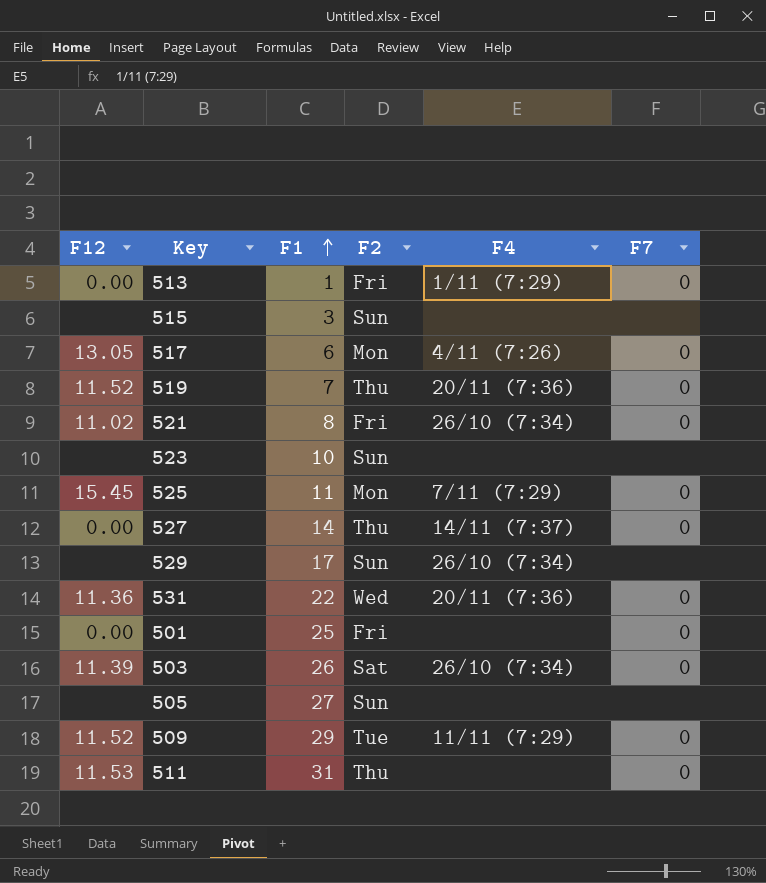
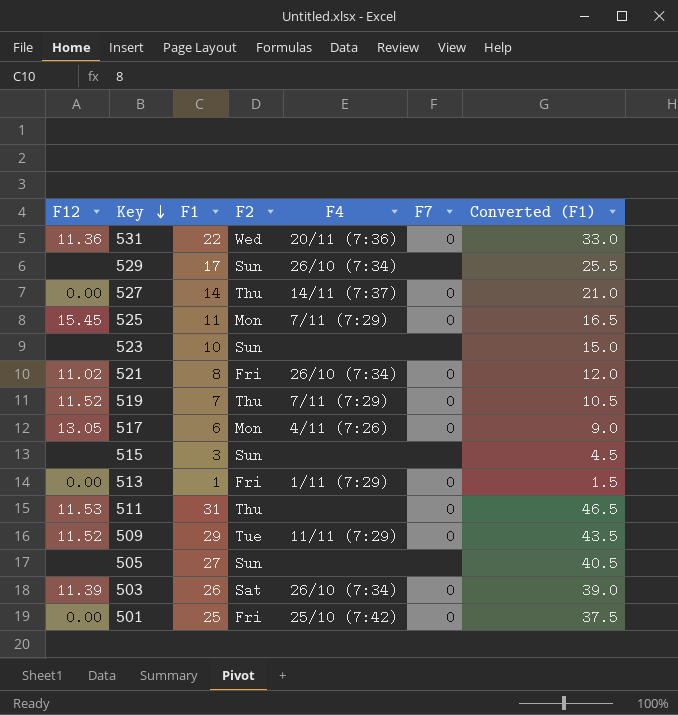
row order: F1 ascending -> Key descending
column Converted (F1) | formula: none -> [F1] * 1.5
519 | F4: 20/11 (7:36) -> 7/11 (7:29)
501 | F4: none -> 25/10 (7:42)

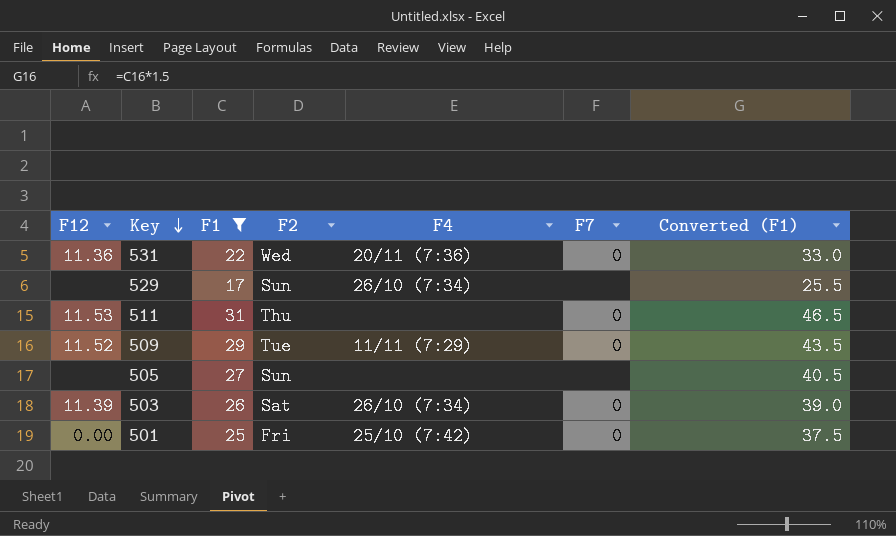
filter: none -> F1 >= 17

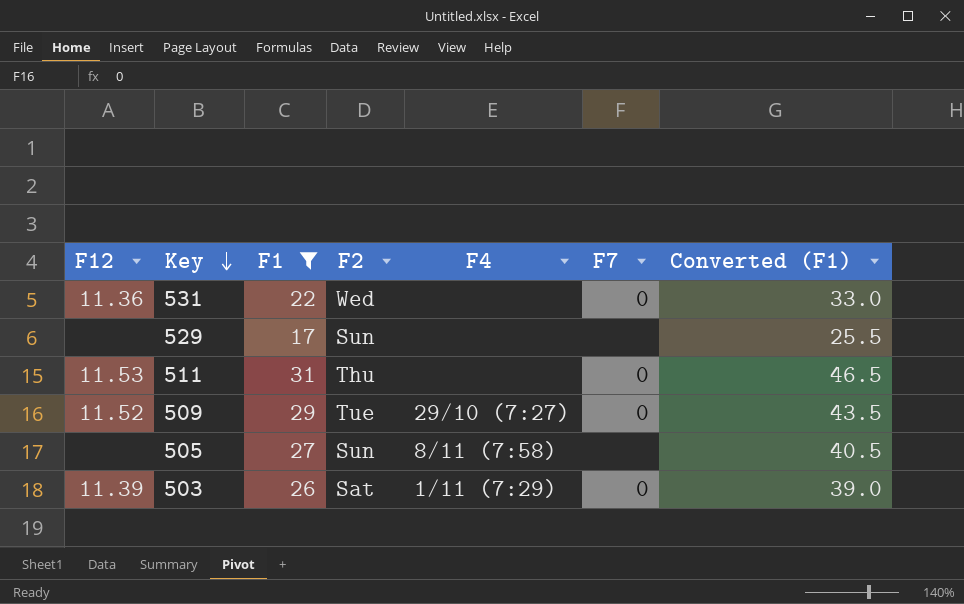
row 501: 0.00 | 25 | Fri | 25/10 (7:42) | 0 | 37.5 -> none
531 | F4: 20/11 (7:36) -> none
529 | F4: 26/10 (7:34) -> none
509 | F4: 11/11 (7:29) -> 29/10 (7:27)
505 | F4: none -> 8/11 (7:58)
503 | F4: 26/10 (7:34) -> 1/11 (7:29)

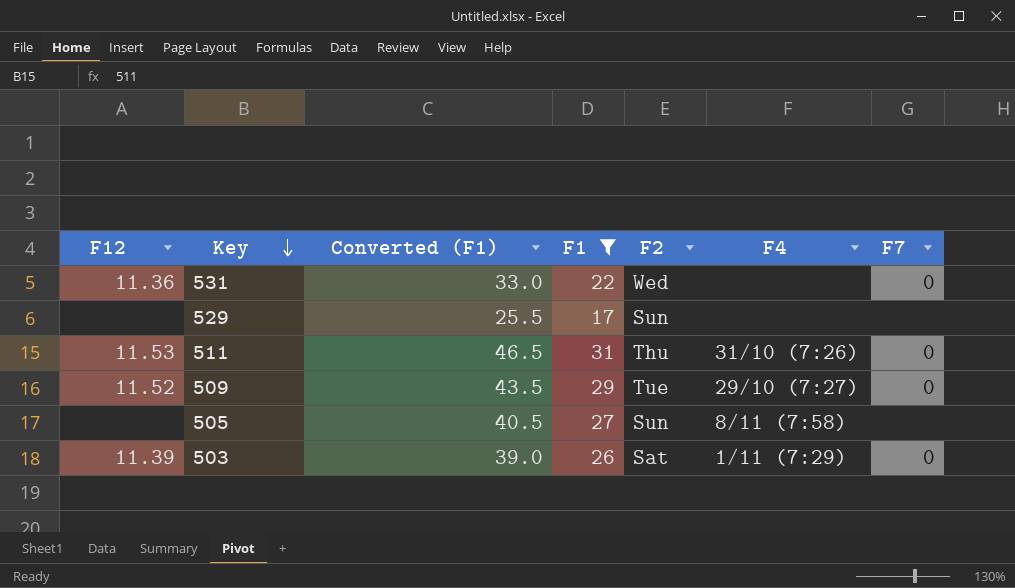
column Converted (F1) | position: 7 -> 3
511 | F4: none -> 31/10 (7:26)

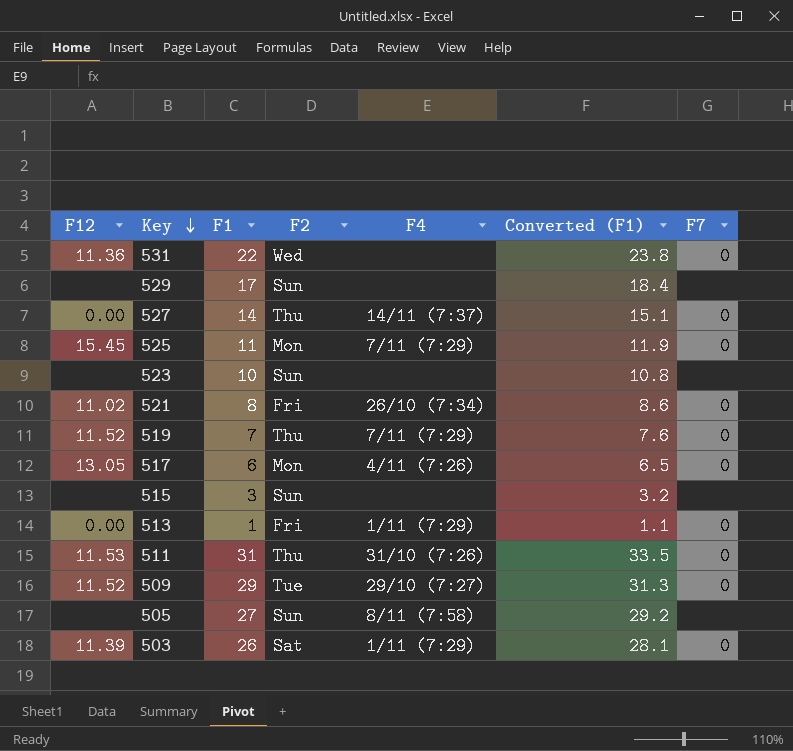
filter: F1 >= 17 -> none
column Converted (F1) | formula: [F1] * 1.5 -> [F1] * 1.08
column Converted (F1) | position: 3 -> 6

